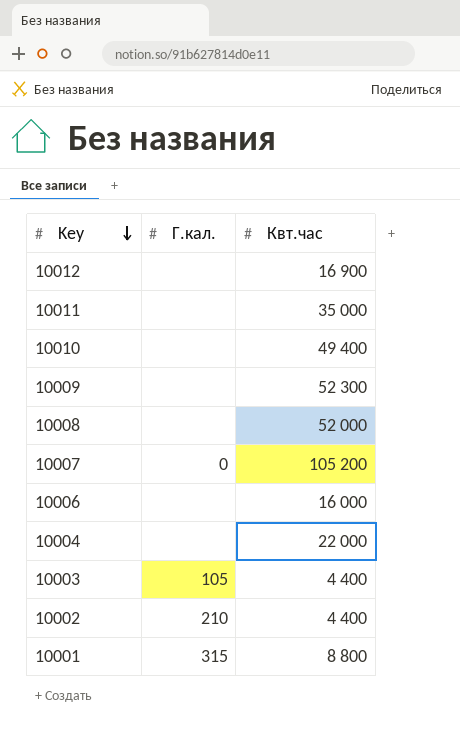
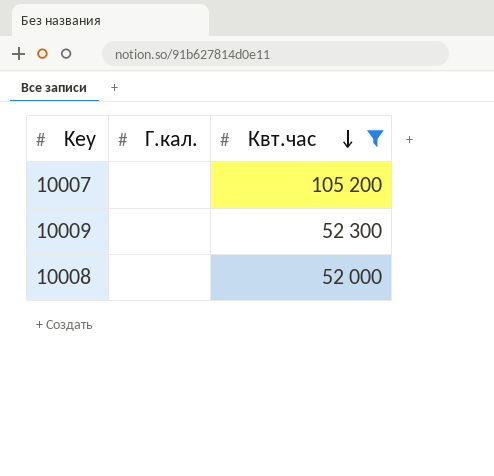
filter: none -> Квт.час >= 52 000
row order: Key descending -> Квт.час descending
10007 | Г.кал.: 0 -> none

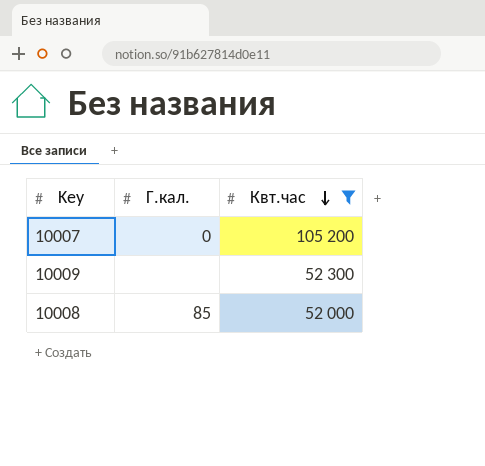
10007 | Г.кал.: none -> 0
10008 | Г.кал.: none -> 85

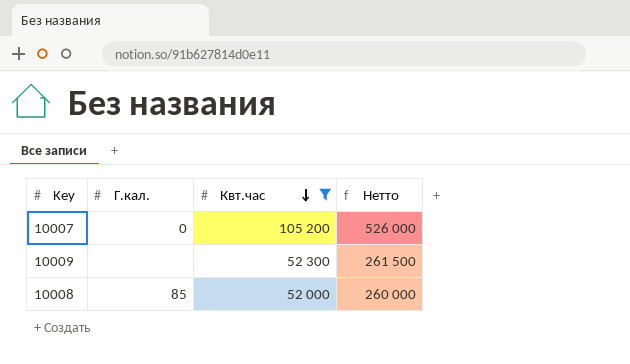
column Нетто | formula: none -> [Квт.час] * 5

